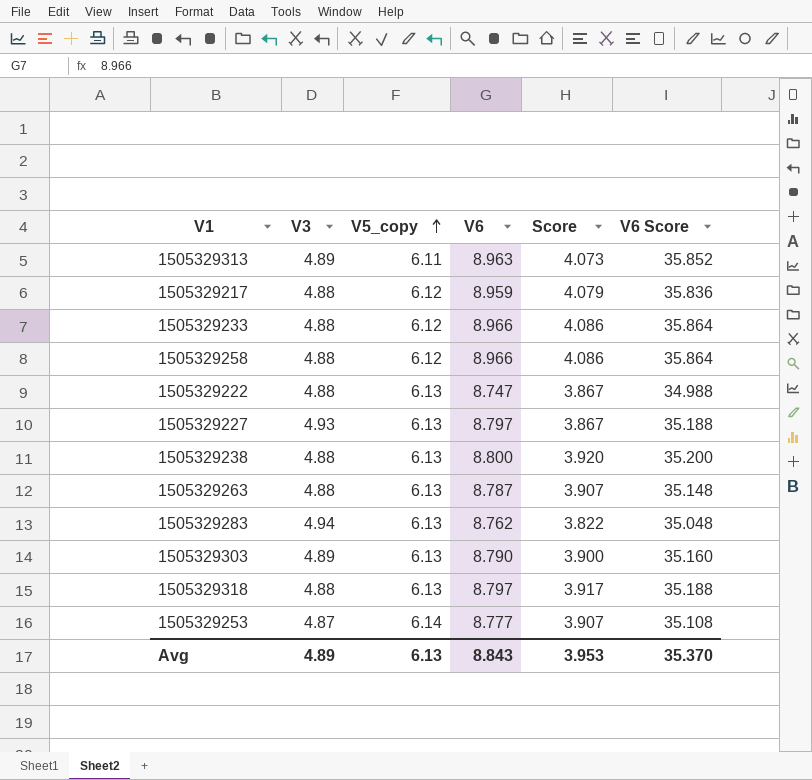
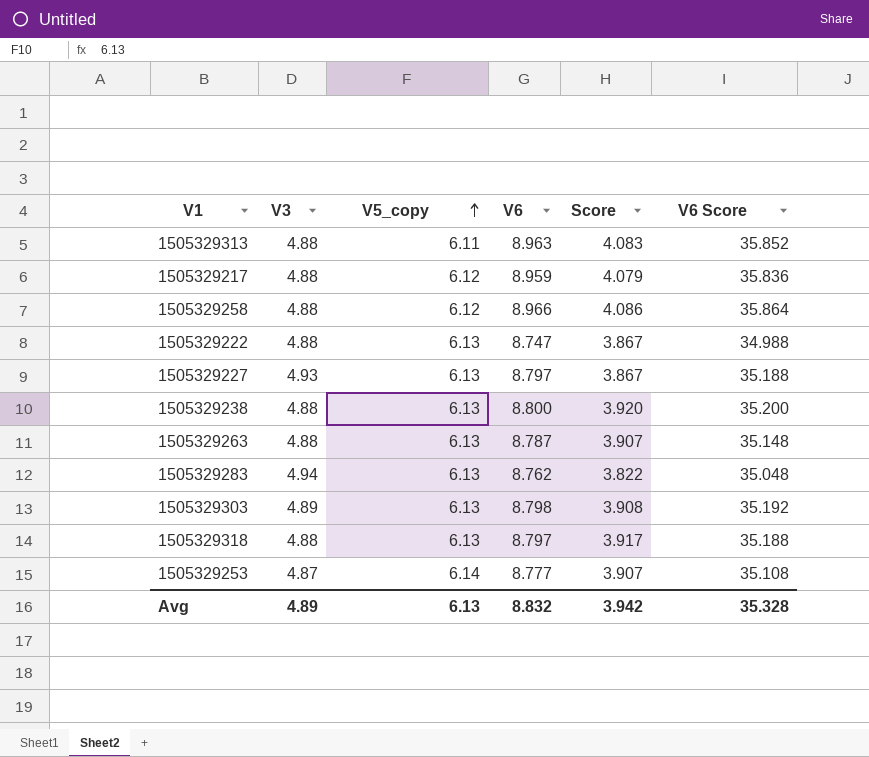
row 1505329233: 4.88 | 6.12 | 8.966 | 4.086 | 35.864 -> none
1505329313 | V3: 4.89 -> 4.88
1505329313 | Score: 4.073 -> 4.083
1505329303 | V6: 8.790 -> 8.798
1505329303 | Score: 3.900 -> 3.908
1505329303 | V6 Score: 35.160 -> 35.192
Avg | V6: 8.843 -> 8.832
Avg | Score: 3.953 -> 3.942
Avg | V6 Score: 35.370 -> 35.328

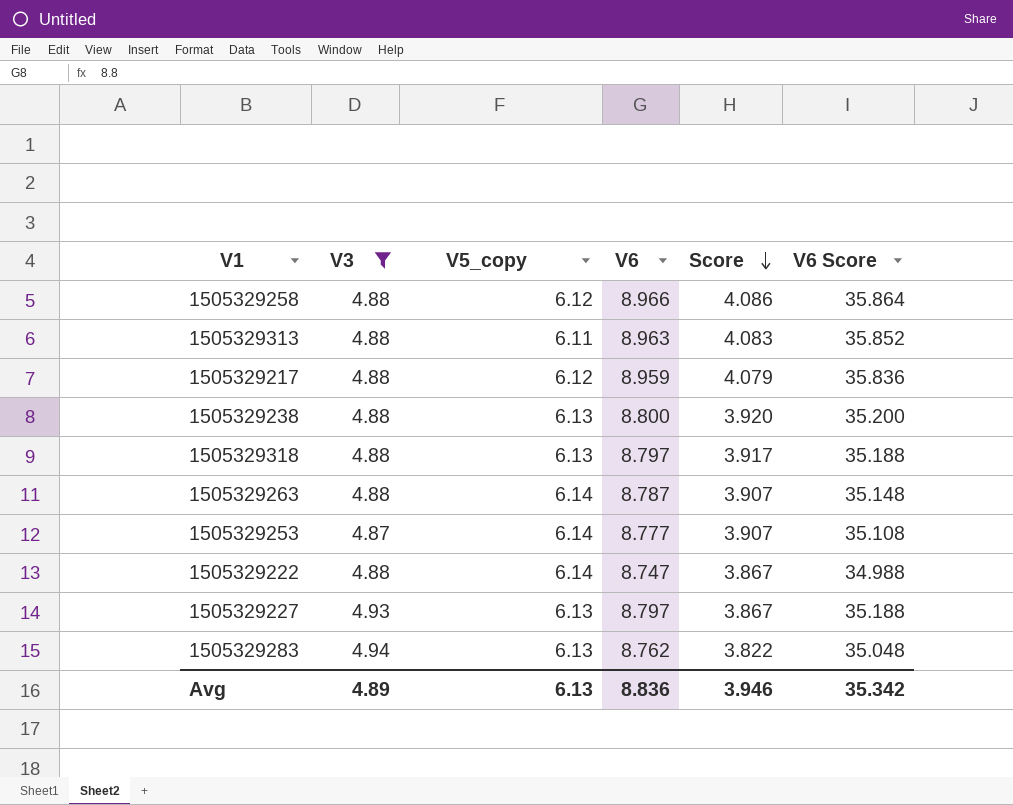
filter: none -> V3 != 4.89
row order: V5_copy ascending -> Score descending
1505329263 | V5_copy: 6.13 -> 6.14
1505329222 | V5_copy: 6.13 -> 6.14
Avg | V6: 8.832 -> 8.836
Avg | Score: 3.942 -> 3.946
Avg | V6 Score: 35.328 -> 35.342

